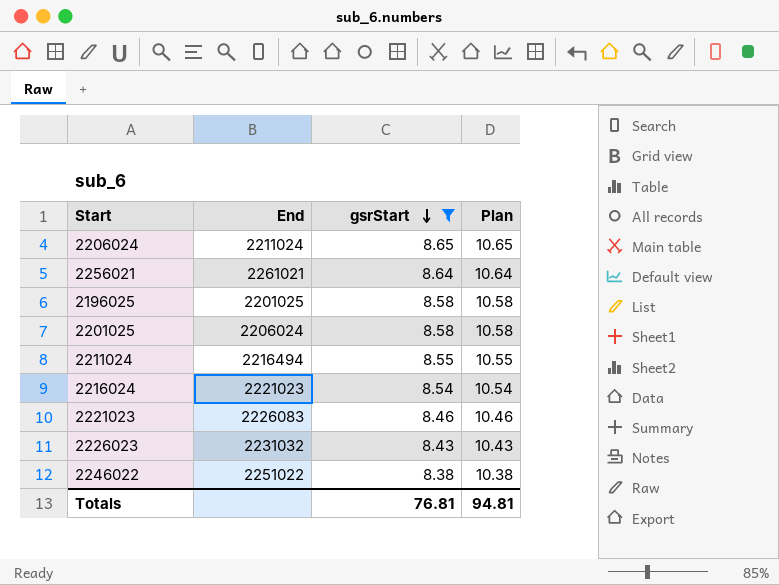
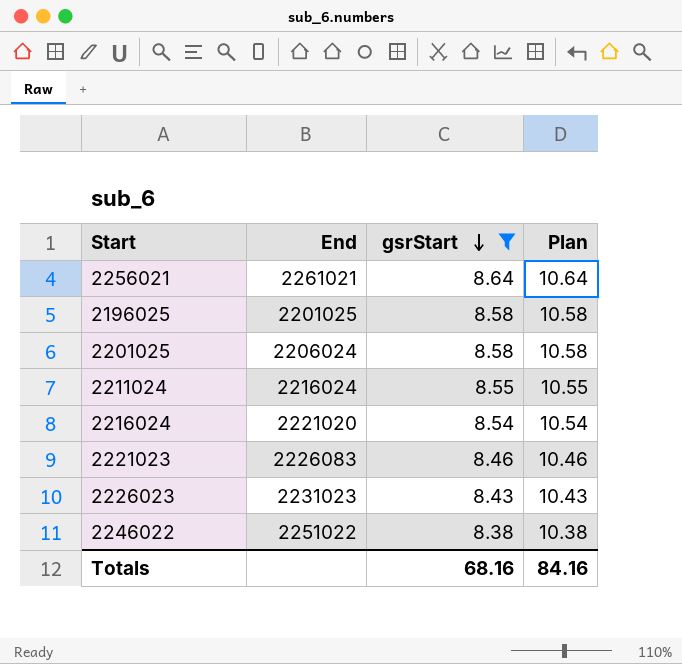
row 2206024: 2211024 | 8.65 | 10.65 -> none
2211024 | End: 2216494 -> 2216024
2216024 | End: 2221023 -> 2221020
2226023 | End: 2231032 -> 2231023
Totals | gsrStart: 76.81 -> 68.16
Totals | Plan: 94.81 -> 84.16

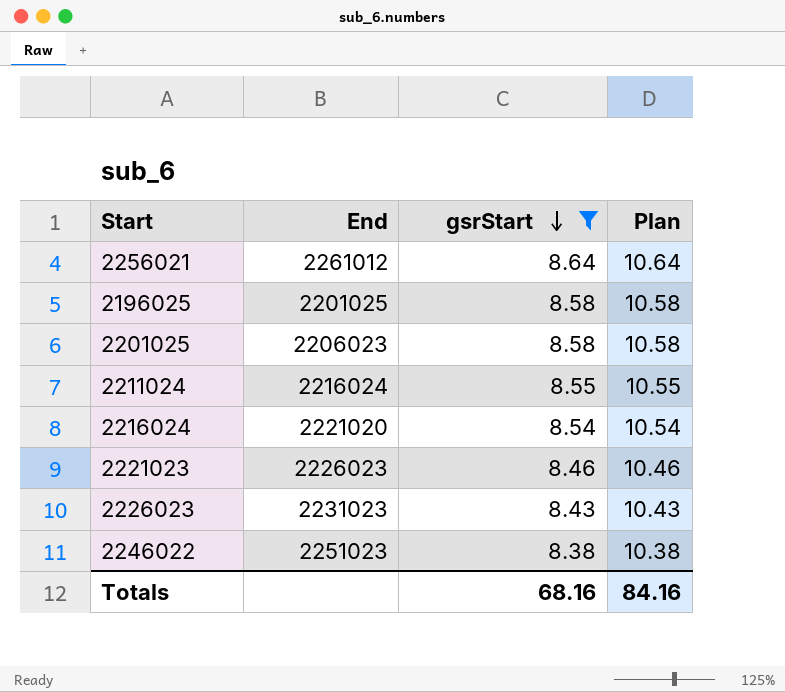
2256021 | End: 2261021 -> 2261012
2201025 | End: 2206024 -> 2206023
2221023 | End: 2226083 -> 2226023
2246022 | End: 2251022 -> 2251023

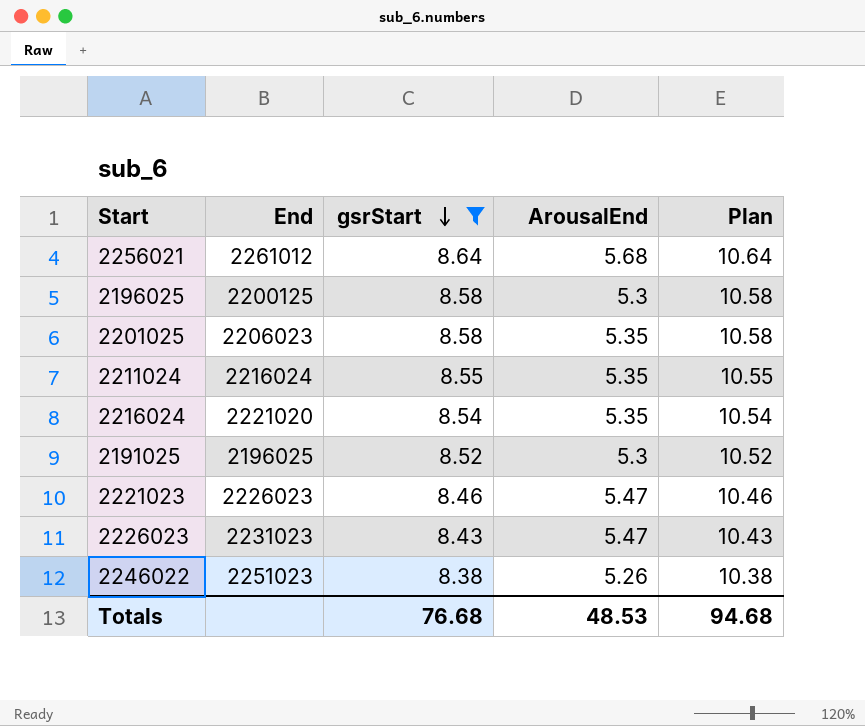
column ArousalEnd | position: none -> 4
2196025 | End: 2201025 -> 2200125
row 2191025: none -> 2196025 | 8.52 | 5.3 | 10.52
Totals | gsrStart: 68.16 -> 76.68
Totals | Plan: 84.16 -> 94.68

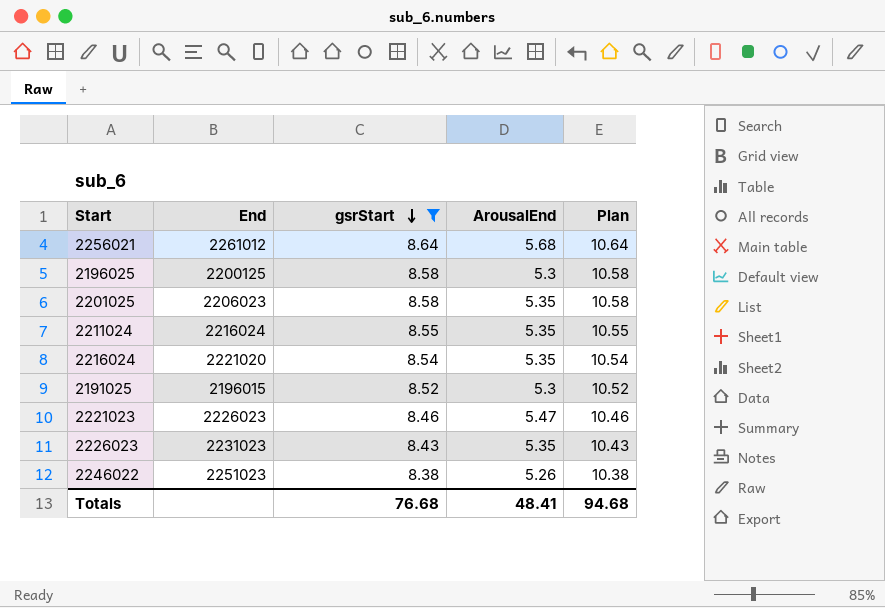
2191025 | End: 2196025 -> 2196015
2226023 | ArousalEnd: 5.47 -> 5.35
Totals | ArousalEnd: 48.53 -> 48.41

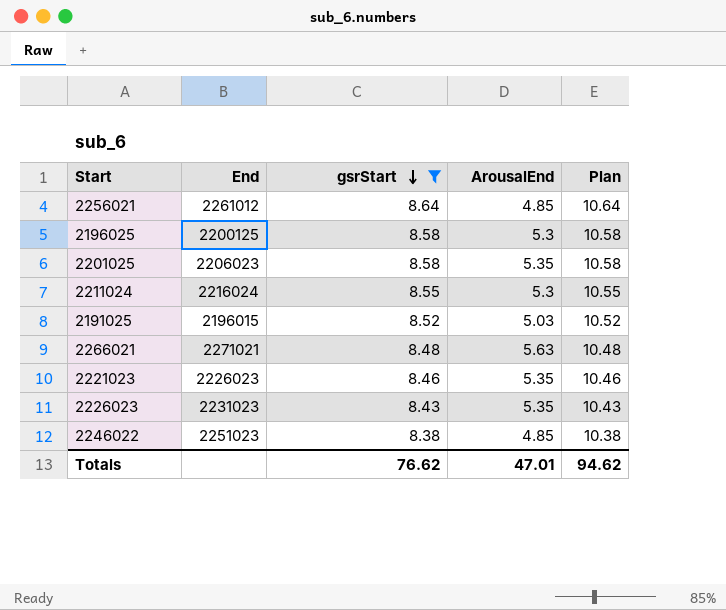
row 2216024: 2221020 | 8.54 | 5.35 | 10.54 -> none
2256021 | ArousalEnd: 5.68 -> 4.85
2211024 | ArousalEnd: 5.35 -> 5.3
2191025 | ArousalEnd: 5.3 -> 5.03
row 2266021: none -> 2271021 | 8.48 | 5.63 | 10.48
2221023 | ArousalEnd: 5.47 -> 5.35
2246022 | ArousalEnd: 5.26 -> 4.85
Totals | gsrStart: 76.68 -> 76.62
Totals | ArousalEnd: 48.41 -> 47.01
Totals | Plan: 94.68 -> 94.62

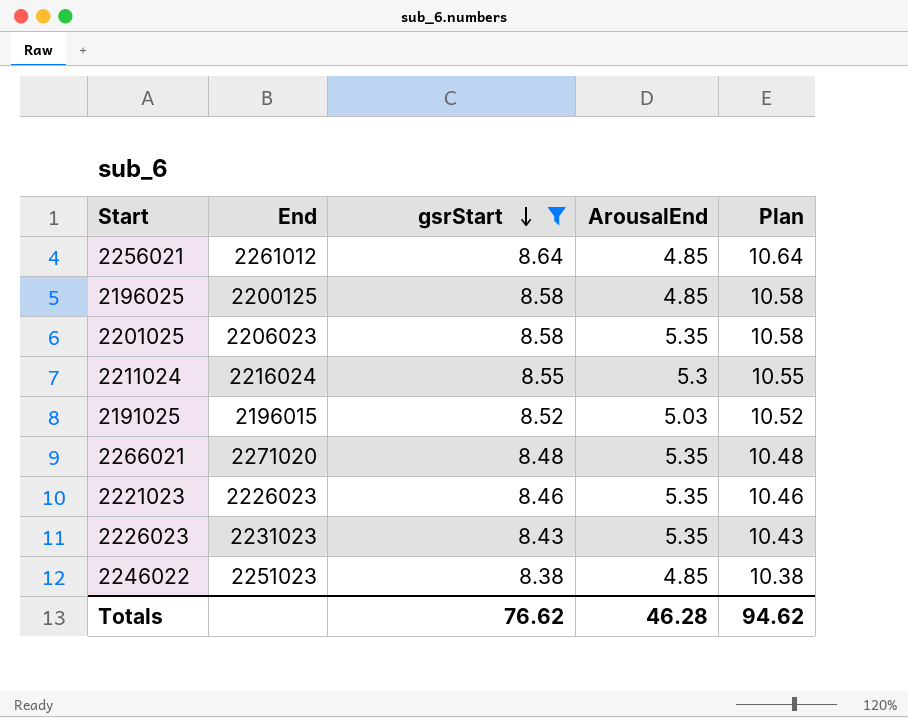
2196025 | ArousalEnd: 5.3 -> 4.85
2266021 | End: 2271021 -> 2271020
2266021 | ArousalEnd: 5.63 -> 5.35
Totals | ArousalEnd: 47.01 -> 46.28

